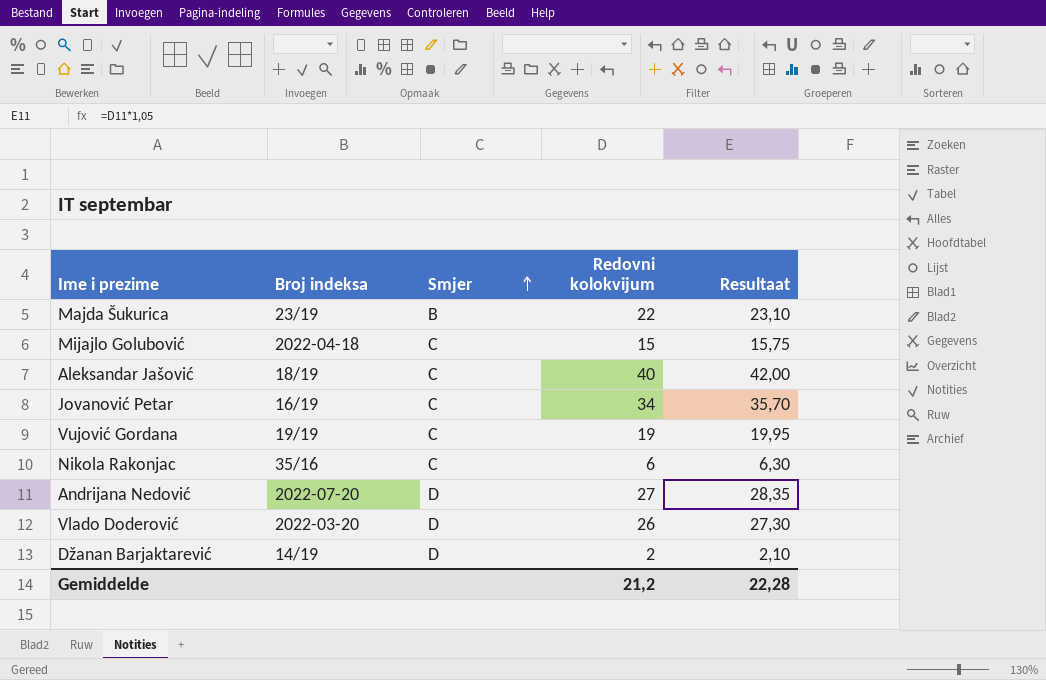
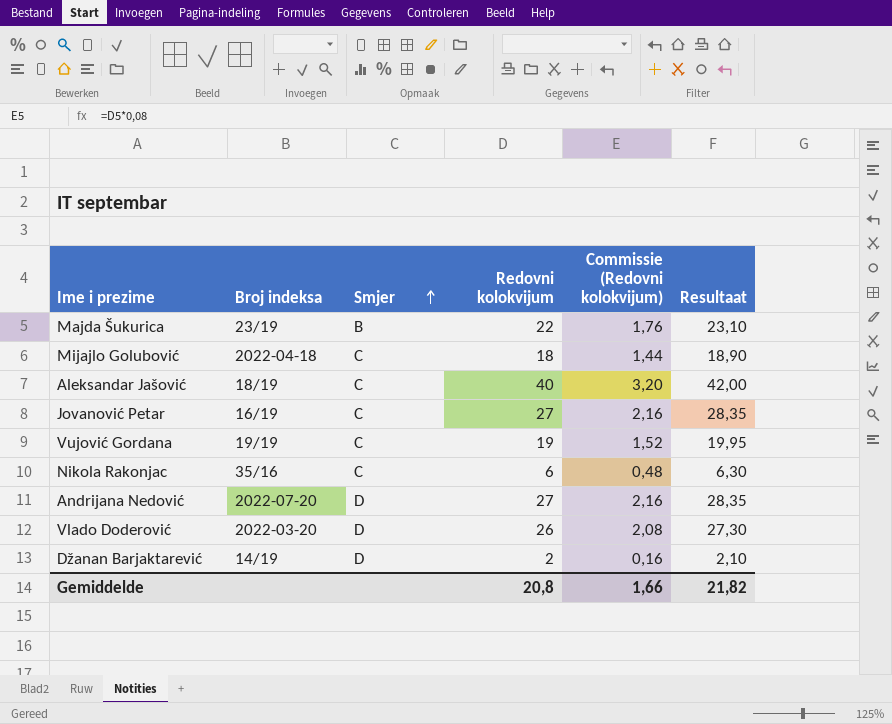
column Commissie (Redovni kolokvijum) | formula: none -> [Redovni kolokvijum] * 0,08
Mijajlo Golubović | Redovni kolokvijum: 15 -> 18
Mijajlo Golubović | Resultaat: 15,75 -> 18,90
Jovanović Petar | Redovni kolokvijum: 34 -> 27
Jovanović Petar | Resultaat: 35,70 -> 28,35
Gemiddelde | Redovni kolokvijum: 21,2 -> 20,8
Gemiddelde | Resultaat: 22,28 -> 21,82

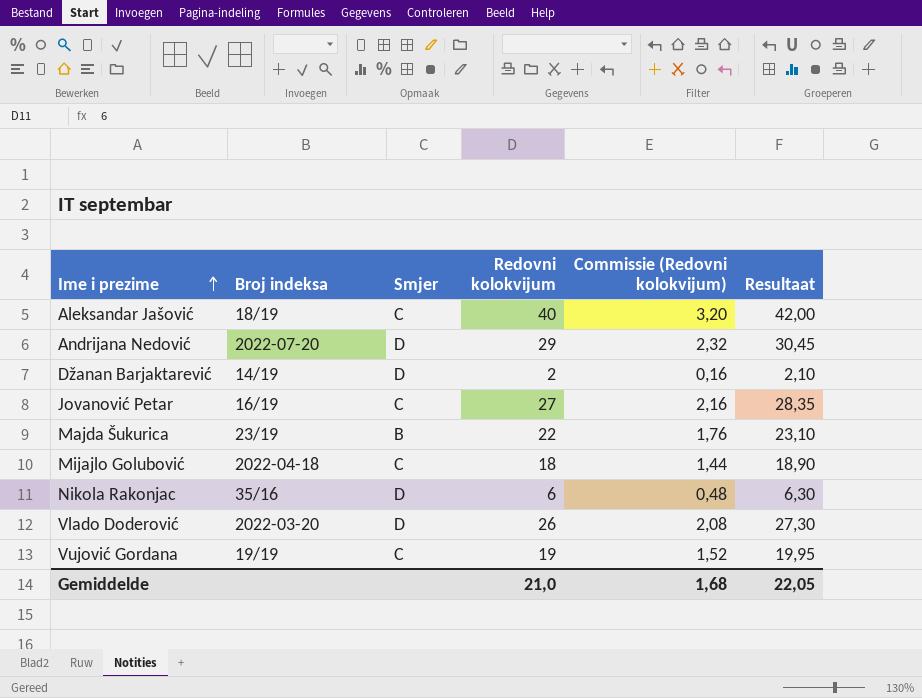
row order: Smjer ascending -> Ime i prezime ascending
Andrijana Nedović | Redovni kolokvijum: 27 -> 29
Andrijana Nedović | Commissie (Redovni kolokvijum): 2,16 -> 2,32
Andrijana Nedović | Resultaat: 28,35 -> 30,45
Nikola Rakonjac | Smjer: C -> D
Gemiddelde | Redovni kolokvijum: 20,8 -> 21,0
Gemiddelde | Commissie (Redovni kolokvijum): 1,66 -> 1,68
Gemiddelde | Resultaat: 21,82 -> 22,05

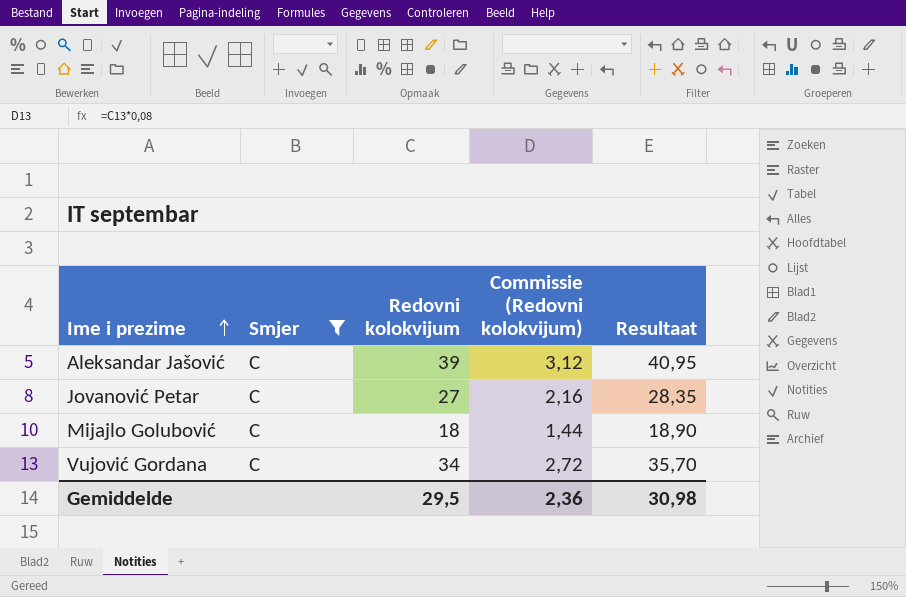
filter: none -> Smjer = C
column Broj indeksa | position: 2 -> none
Aleksandar Jašović | Redovni kolokvijum: 40 -> 39
Aleksandar Jašović | Commissie (Redovni kolokvijum): 3,20 -> 3,12
Aleksandar Jašović | Resultaat: 42,00 -> 40,95
Vujović Gordana | Redovni kolokvijum: 19 -> 34
Vujović Gordana | Commissie (Redovni kolokvijum): 1,52 -> 2,72
Vujović Gordana | Resultaat: 19,95 -> 35,70
Gemiddelde | Redovni kolokvijum: 21,0 -> 29,5
Gemiddelde | Commissie (Redovni kolokvijum): 1,68 -> 2,36
Gemiddelde | Resultaat: 22,05 -> 30,98

